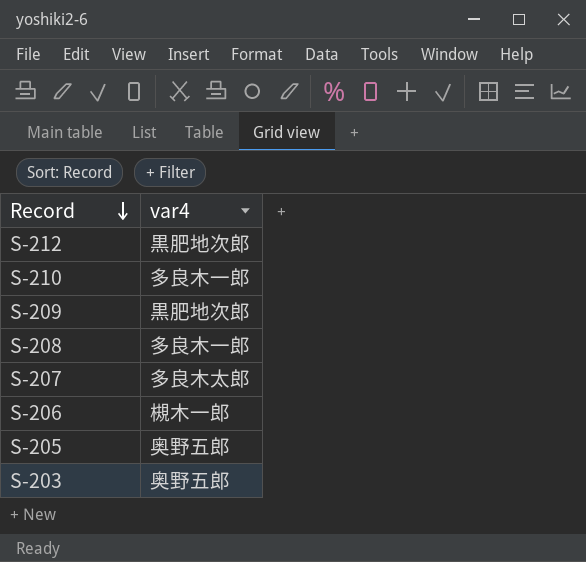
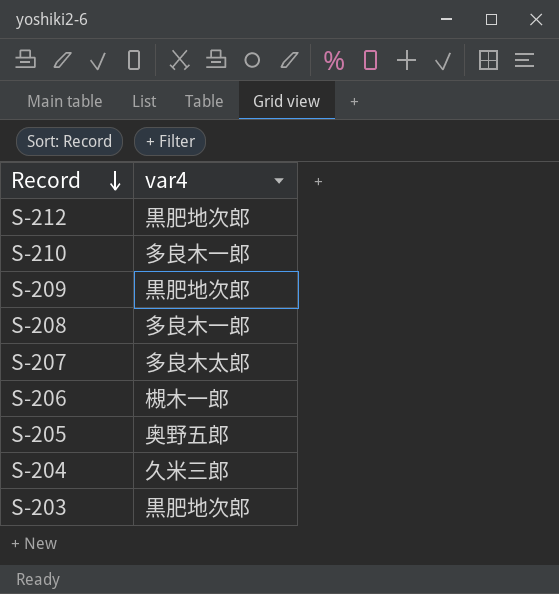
row S-204: none -> 久米三郎
S-203 | var4: 奥野五郎 -> 黒肥地次郎

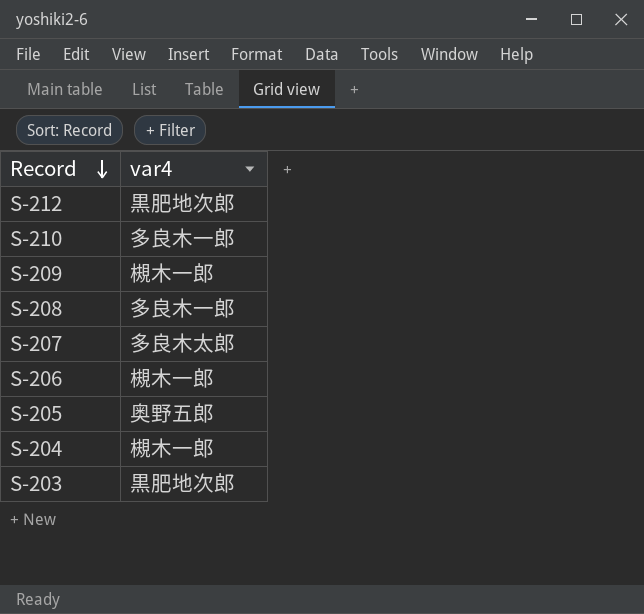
S-209 | var4: 黒肥地次郎 -> 槻木一郎
S-204 | var4: 久米三郎 -> 槻木一郎

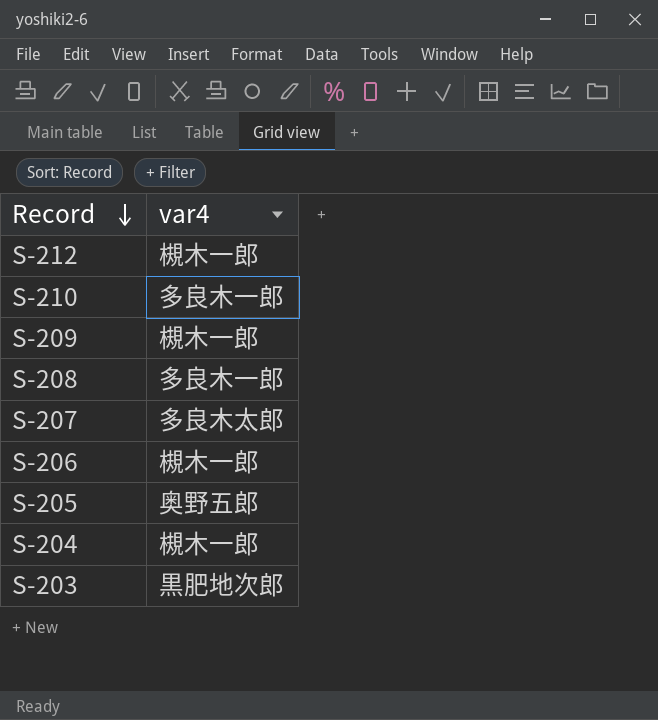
S-212 | var4: 黒肥地次郎 -> 槻木一郎

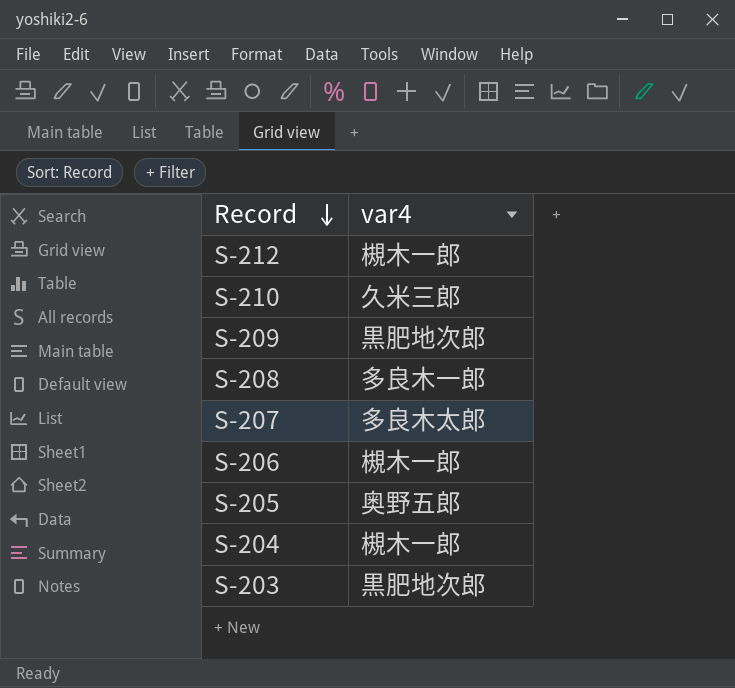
S-210 | var4: 多良木一郎 -> 久米三郎
S-209 | var4: 槻木一郎 -> 黒肥地次郎

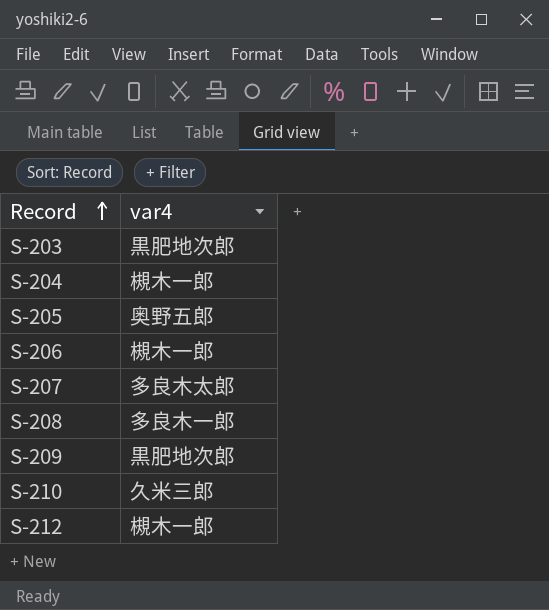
row order: Record descending -> Record ascending

